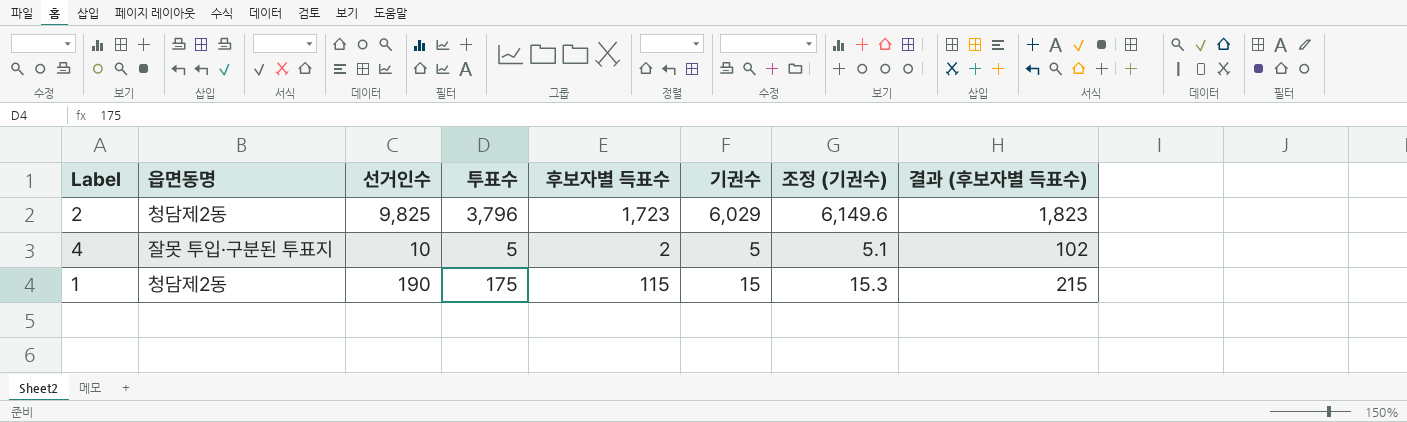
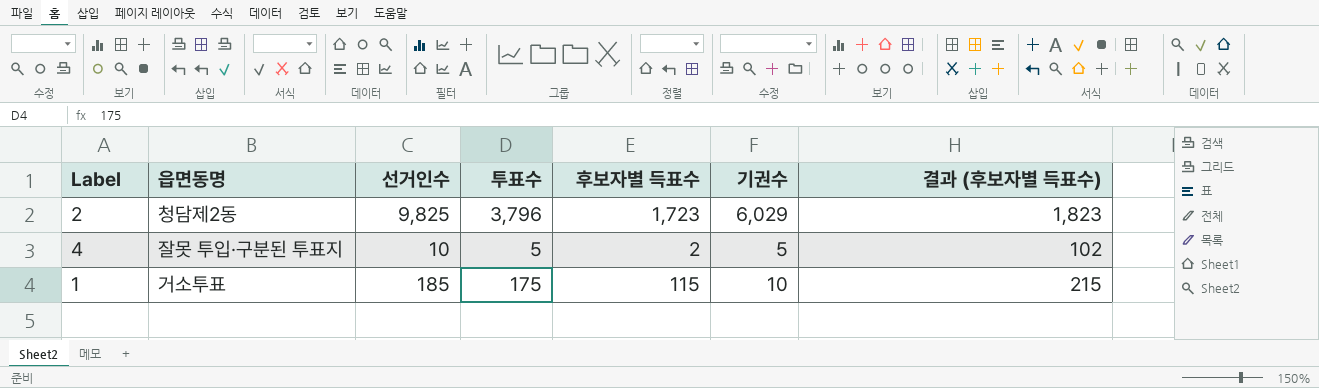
column 조정 (기권수) | formula: [기권수] * 1.02 -> none
1 | 읍면동명: 청담제2동 -> 거소투표
1 | 선거인수: 190 -> 185
1 | 기권수: 15 -> 10

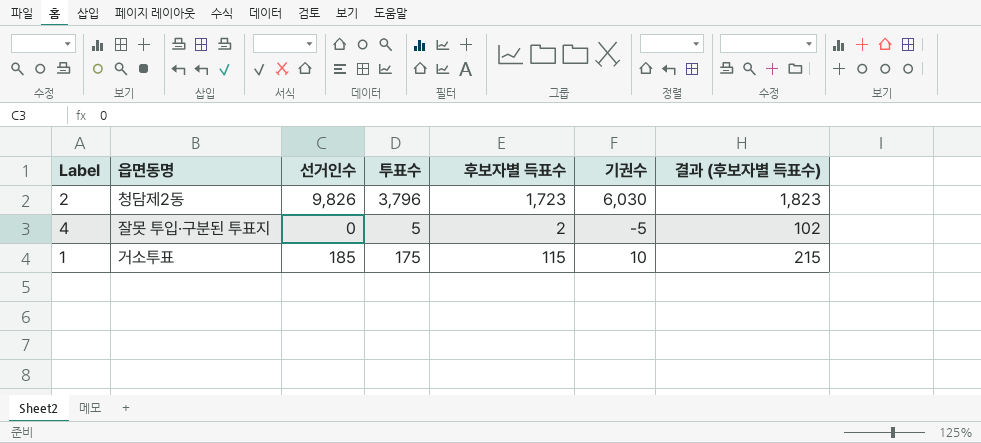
2 | 선거인수: 9,825 -> 9,826
2 | 기권수: 6,029 -> 6,030
4 | 선거인수: 10 -> 0
4 | 기권수: 5 -> -5

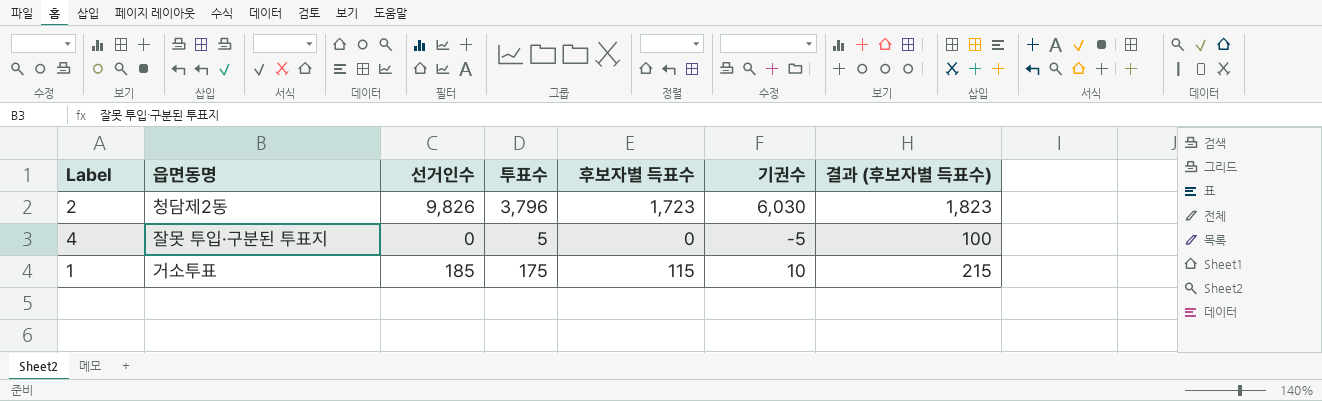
4 | 후보자별 득표수: 2 -> 0
4 | 결과 (후보자별 득표수): 102 -> 100

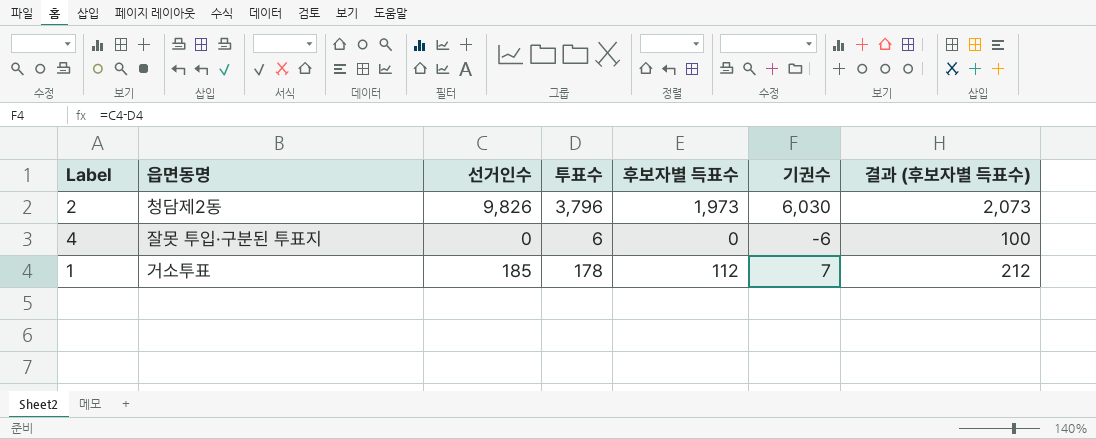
2 | 후보자별 득표수: 1,723 -> 1,973
2 | 결과 (후보자별 득표수): 1,823 -> 2,073
4 | 투표수: 5 -> 6
4 | 기권수: -5 -> -6
1 | 투표수: 175 -> 178
1 | 후보자별 득표수: 115 -> 112
1 | 기권수: 10 -> 7
1 | 결과 (후보자별 득표수): 215 -> 212

